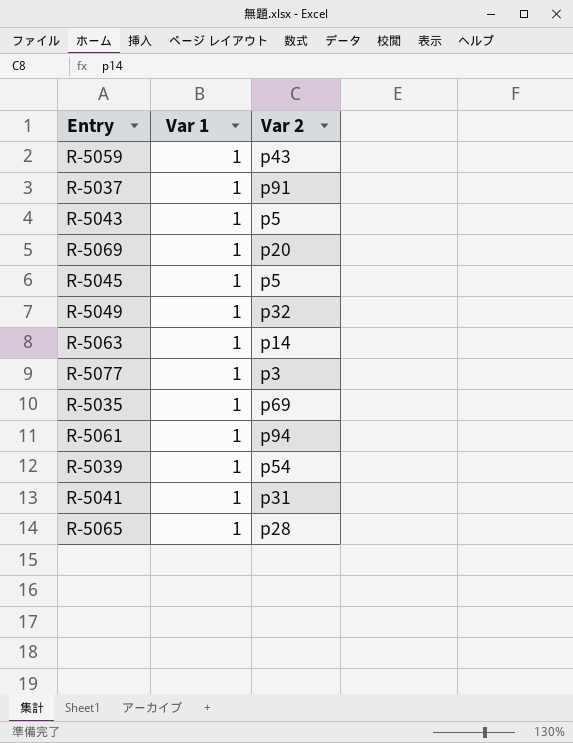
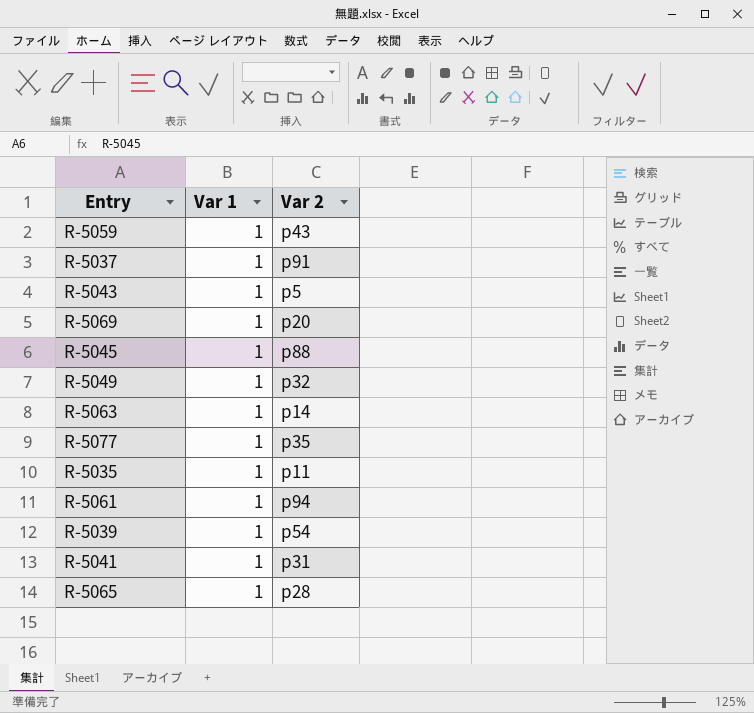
R-5045 | Var 2: p5 -> p88
R-5077 | Var 2: p3 -> p35
R-5035 | Var 2: p69 -> p11

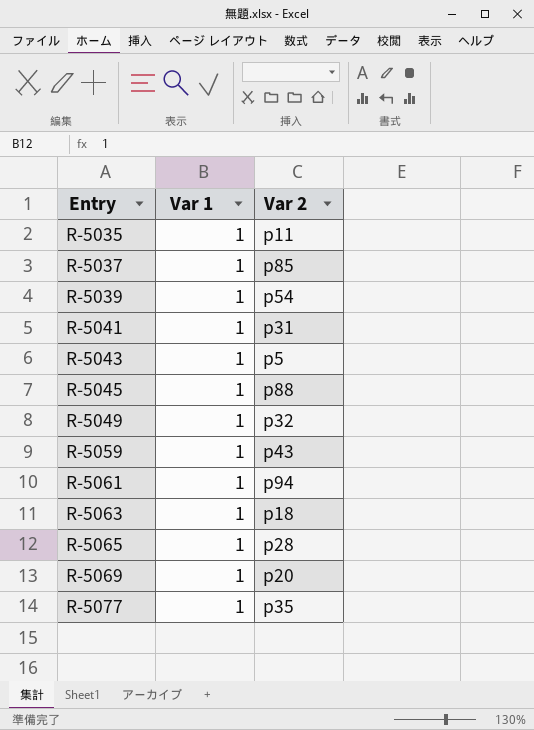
row order: none -> Entry ascending
R-5037 | Var 2: p91 -> p85
R-5063 | Var 2: p14 -> p18

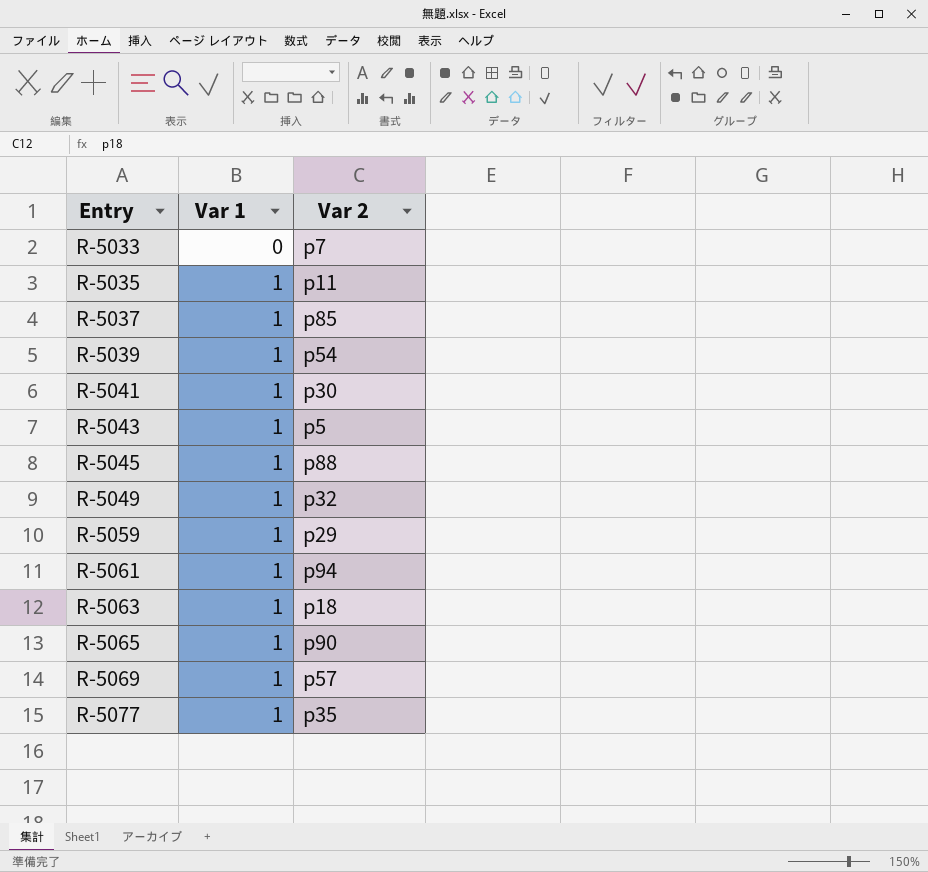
row R-5033: none -> 0 | p7
R-5041 | Var 2: p31 -> p30
R-5059 | Var 2: p43 -> p29
R-5065 | Var 2: p28 -> p90
R-5069 | Var 2: p20 -> p57

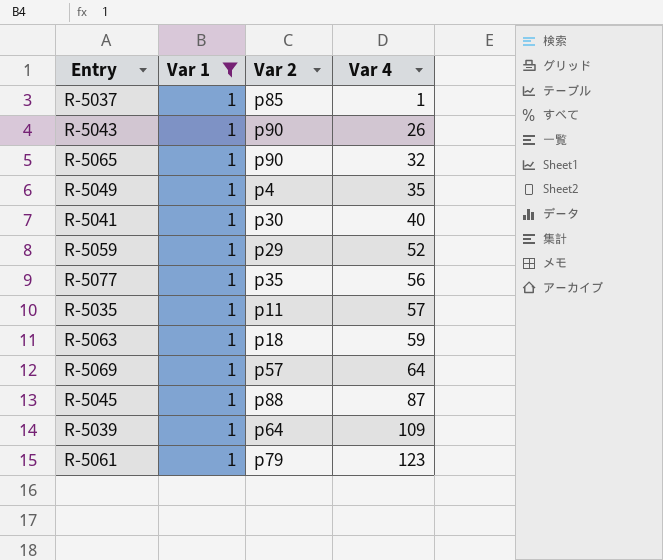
filter: none -> Var 1 = 1
row order: Entry ascending -> Var 4 ascending
column Var 4 | position: none -> 4
R-5043 | Var 2: p5 -> p90
R-5049 | Var 2: p32 -> p4
R-5039 | Var 2: p54 -> p64
R-5061 | Var 2: p94 -> p79

